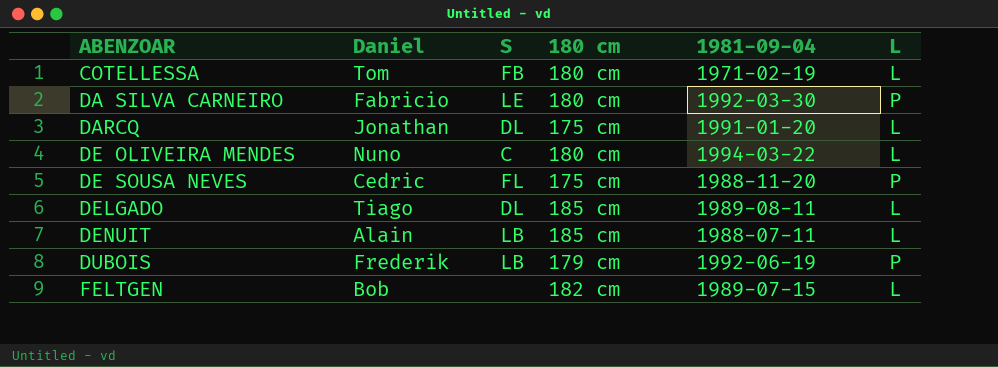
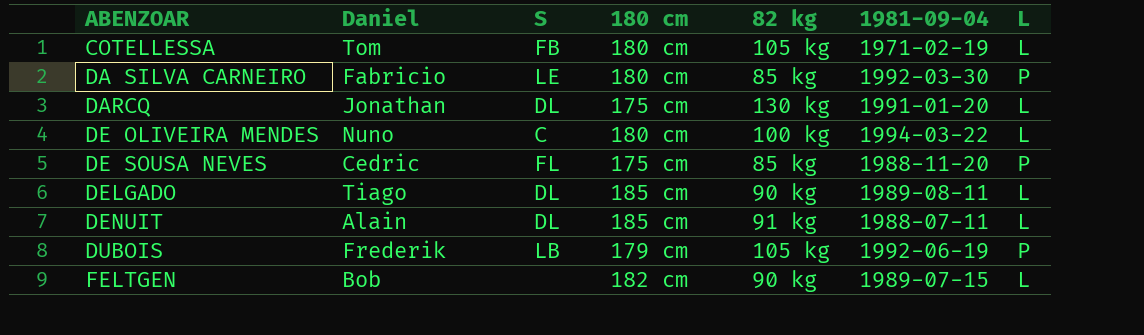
column 82 kg | position: none -> 5
DENUIT | S: LB -> DL

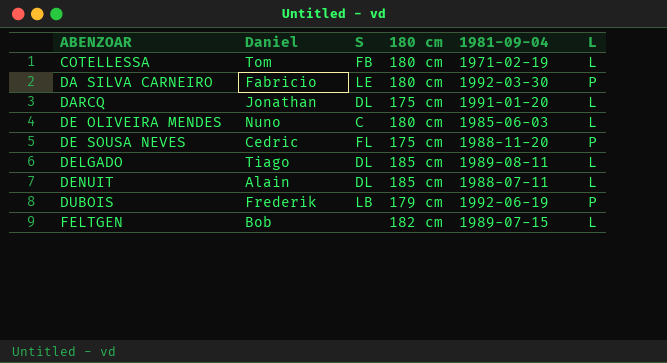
column 82 kg | position: 5 -> none
DE OLIVEIRA MENDES | 1981-09-04: 1994-03-22 -> 1985-06-03

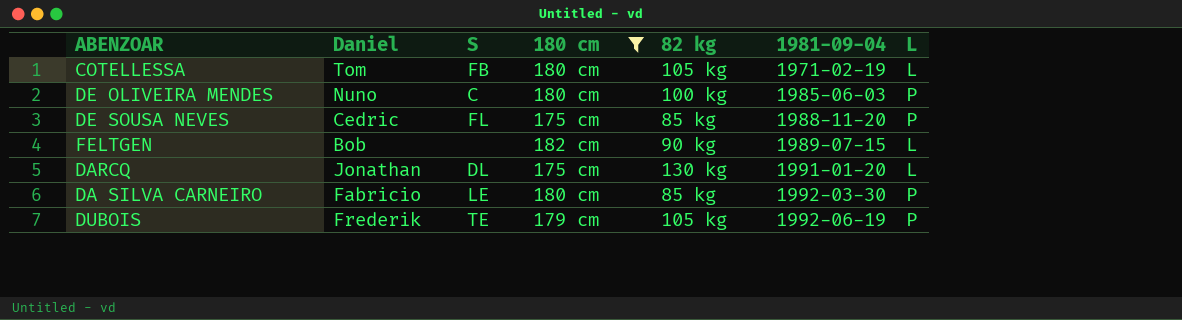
filter: none -> 180 cm != 185 cm
row order: ABENZOAR ascending -> 1981-09-04 ascending
column 82 kg | position: none -> 5
DE OLIVEIRA MENDES | L: L -> P
DUBOIS | S: LB -> TE

